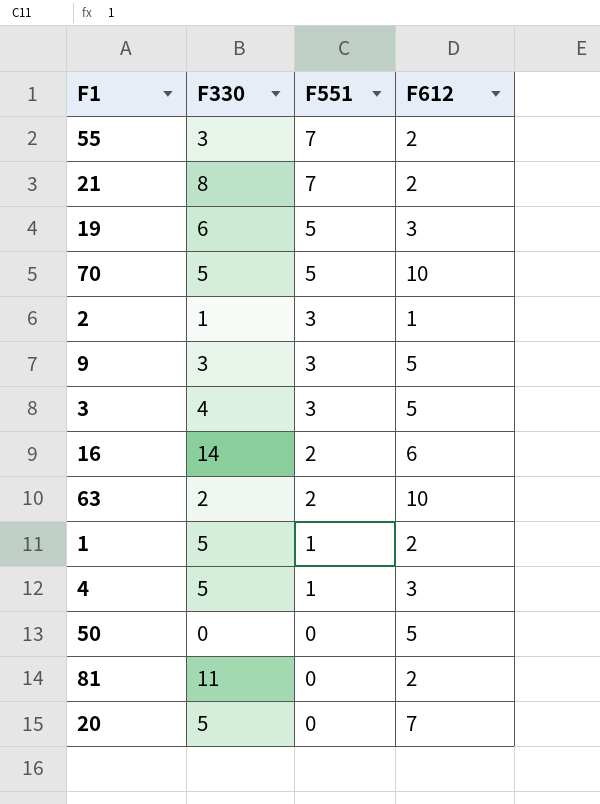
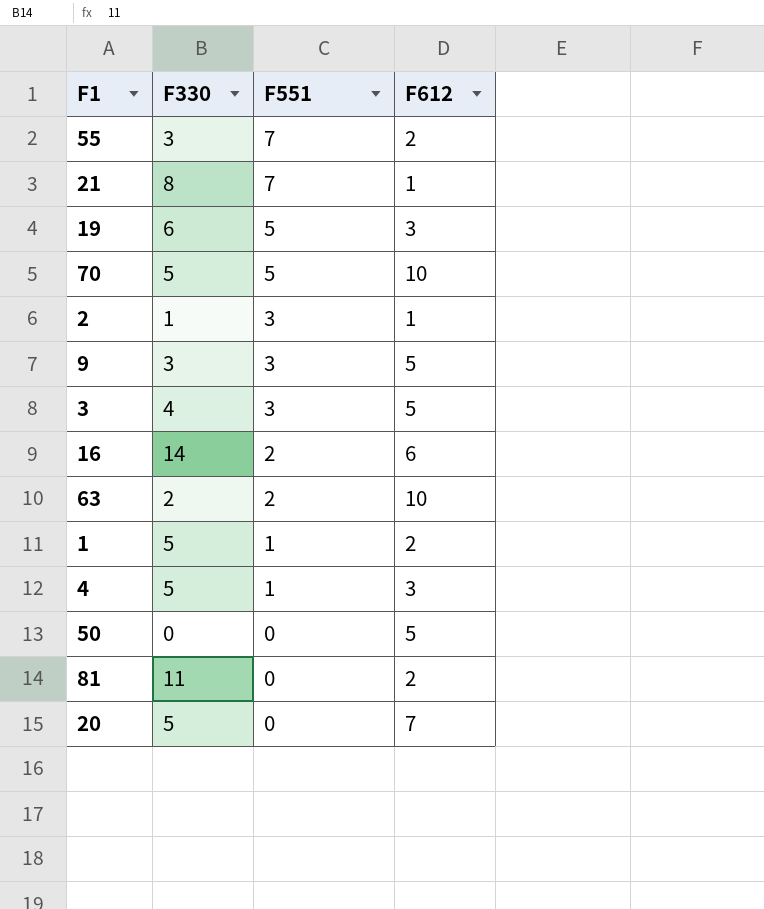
21 | F612: 2 -> 1

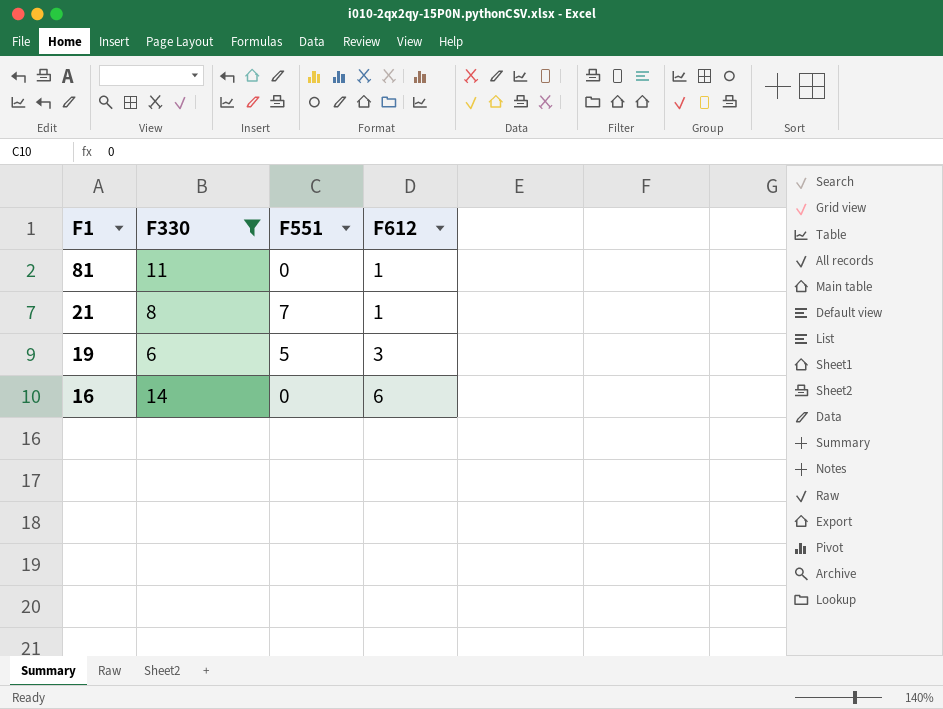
filter: none -> F330 >= 6
row order: F551 descending -> F1 descending
81 | F612: 2 -> 1
16 | F551: 2 -> 0

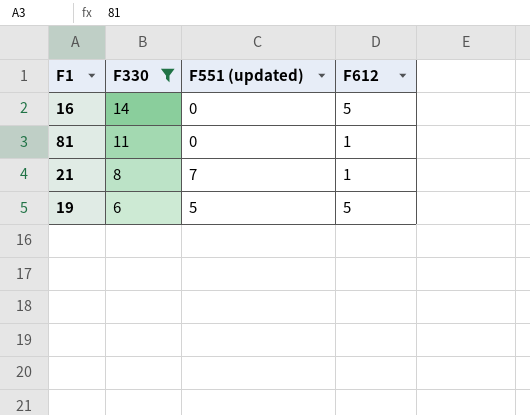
row order: F1 descending -> F330 descending
column name: F551 -> F551 (updated)
16 | F612: 6 -> 5
19 | F612: 3 -> 5

